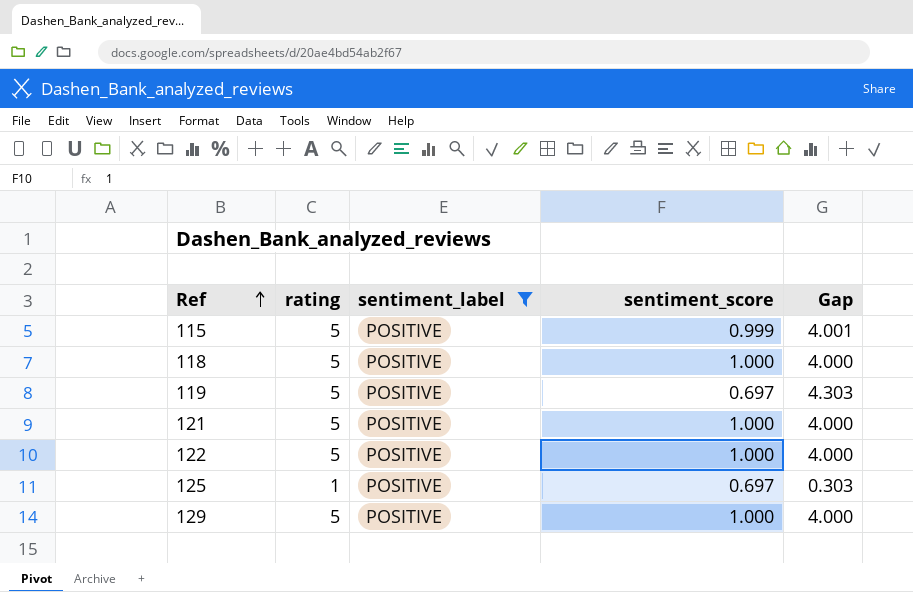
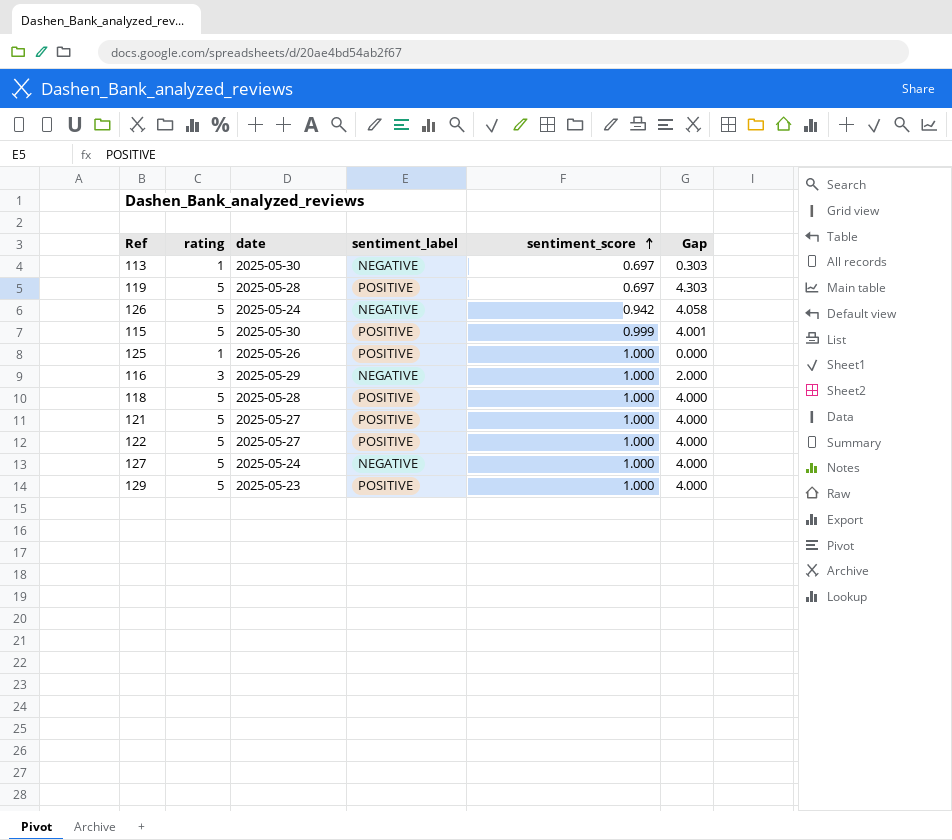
filter: sentiment_label = POSITIVE -> none
row order: Ref ascending -> sentiment_score ascending
column date | position: none -> 3
125 | sentiment_score: 0.697 -> 1.000
125 | Gap: 0.303 -> 0.000

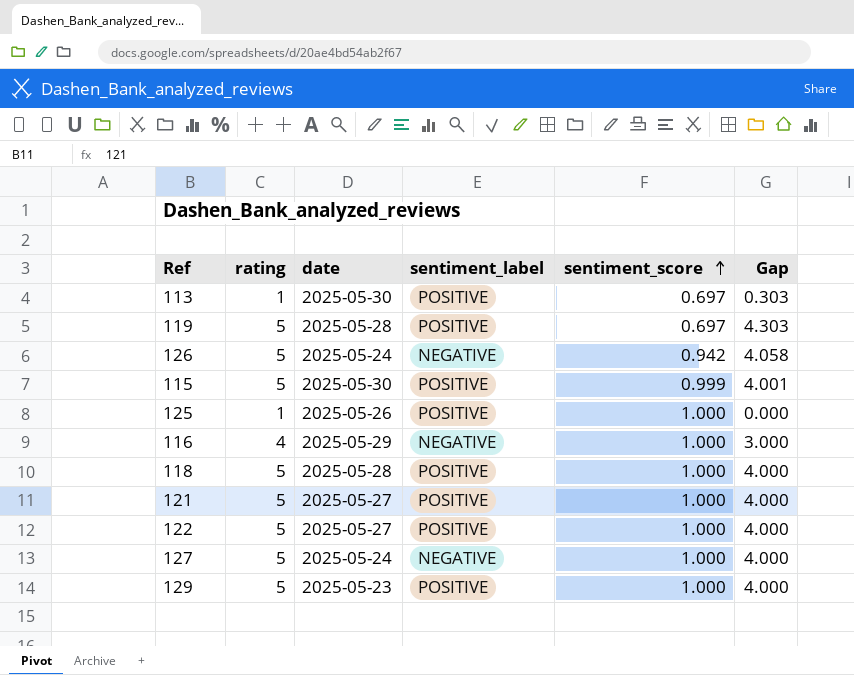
113 | sentiment_label: NEGATIVE -> POSITIVE
116 | rating: 3 -> 4
116 | Gap: 2.000 -> 3.000

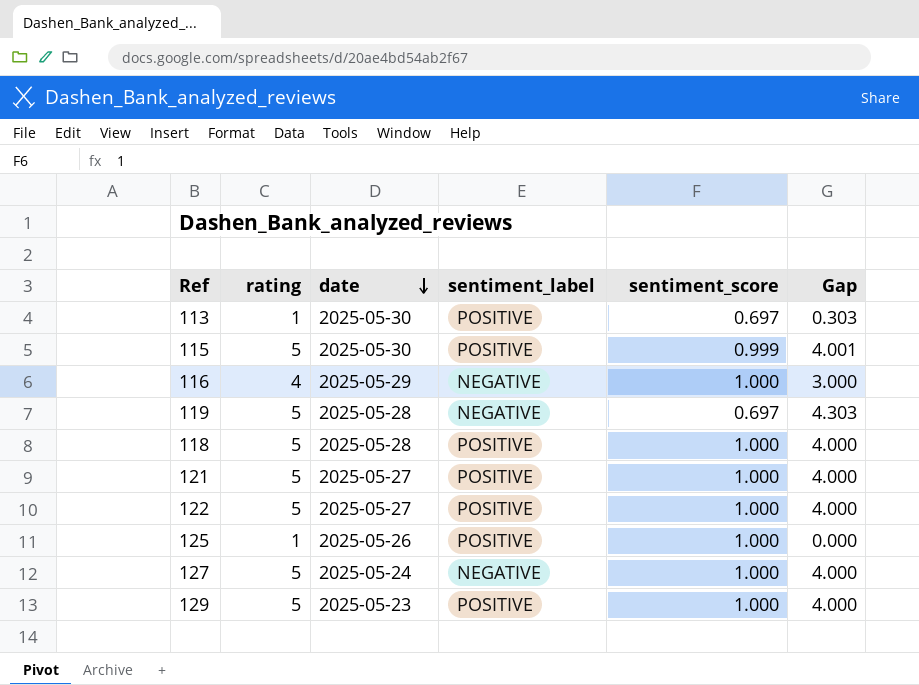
row order: sentiment_score ascending -> date descending
row 126: 5 | 2025-05-24 | NEGATIVE | 0.942 | 4.058 -> none
119 | sentiment_label: POSITIVE -> NEGATIVE

